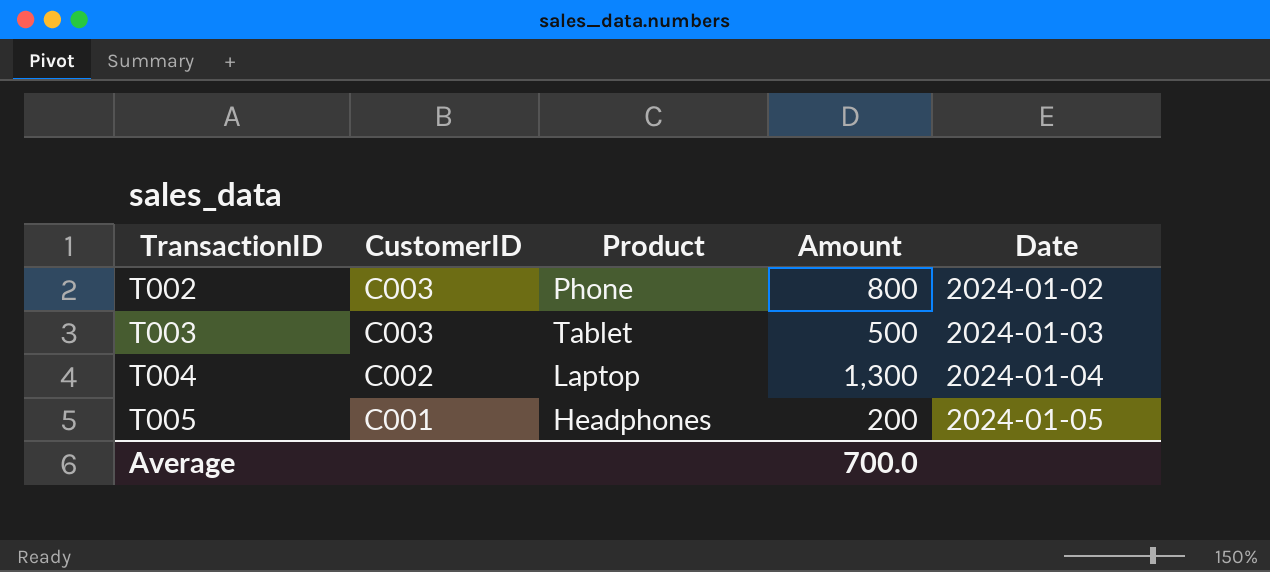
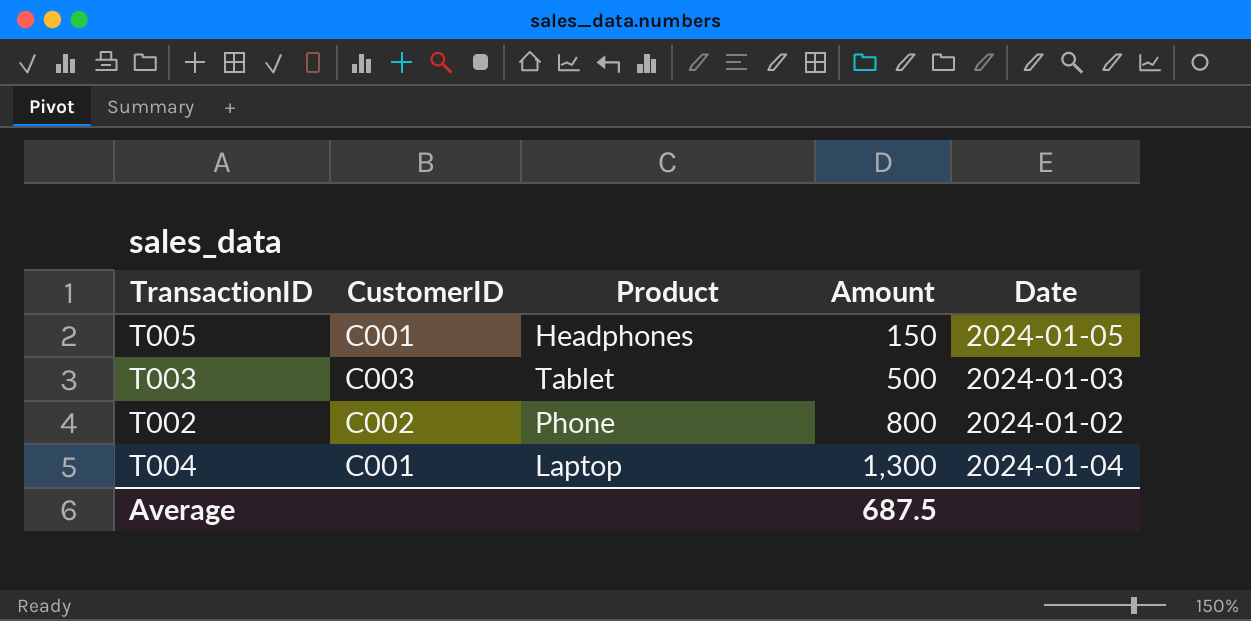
row order: TransactionID ascending -> Amount ascending
T005 | Amount: 200 -> 150
T002 | CustomerID: C003 -> C002
T004 | CustomerID: C002 -> C001
Average | Amount: 700.0 -> 687.5

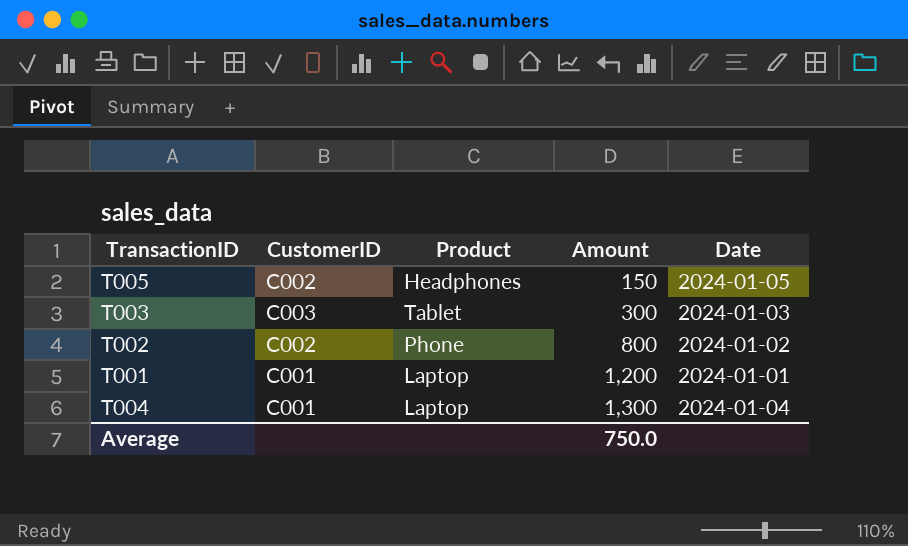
T005 | CustomerID: C001 -> C002
T003 | Amount: 500 -> 300
row T001: none -> C001 | Laptop | 1,200 | 2024-01-01
Average | Amount: 687.5 -> 750.0

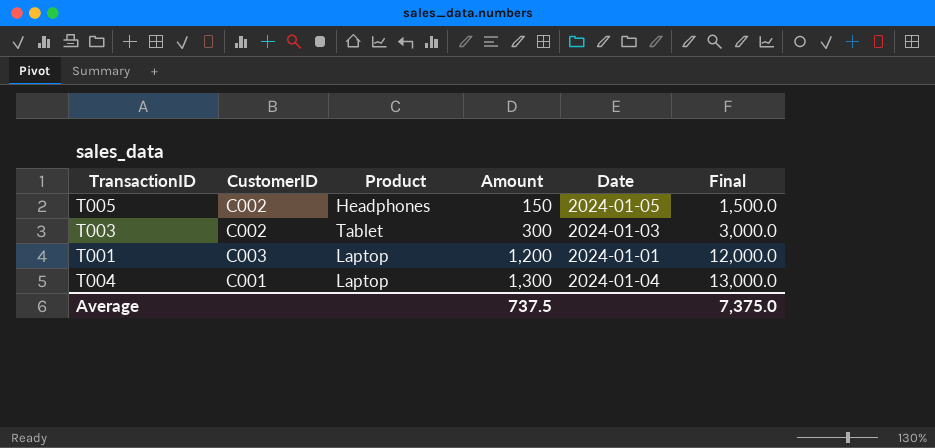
column Final | formula: none -> [Amount] * 10
row T002: C002 | Phone | 800 | 2024-01-02 -> none
T003 | CustomerID: C003 -> C002
T001 | CustomerID: C001 -> C003
Average | Amount: 750.0 -> 737.5

